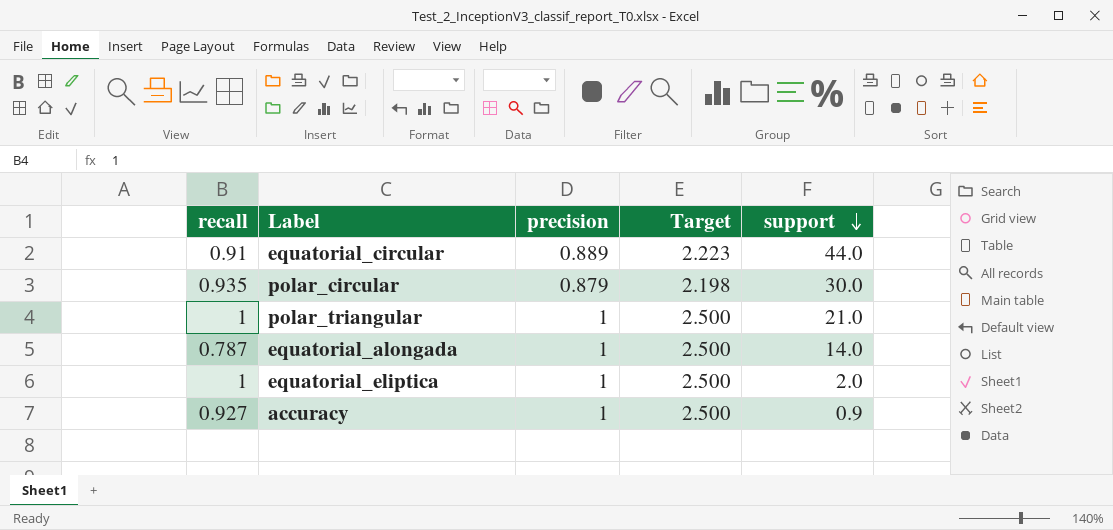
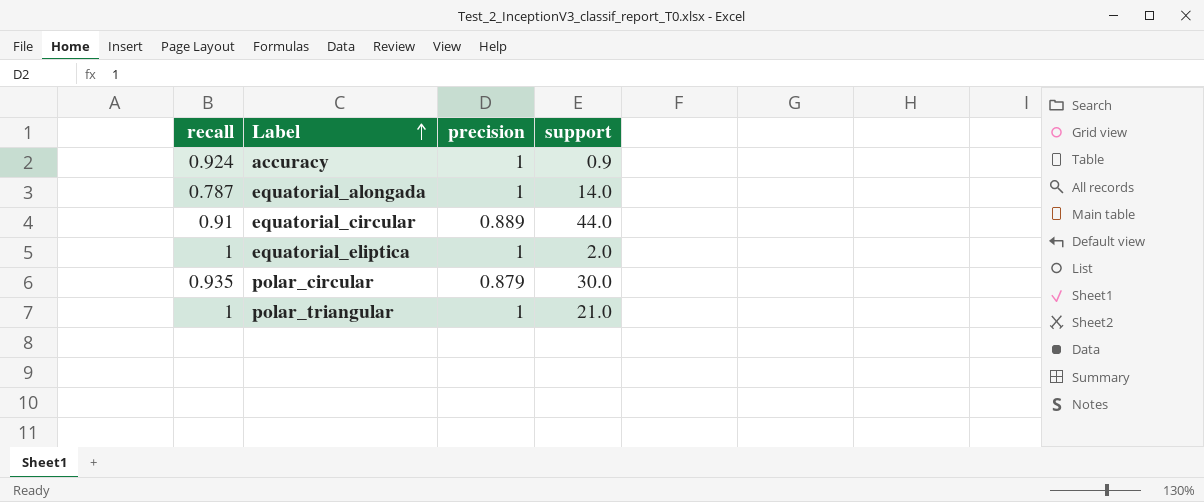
row order: support descending -> Label ascending
column Target | formula: [precision] * 2.5 -> none
accuracy | recall: 0.927 -> 0.924

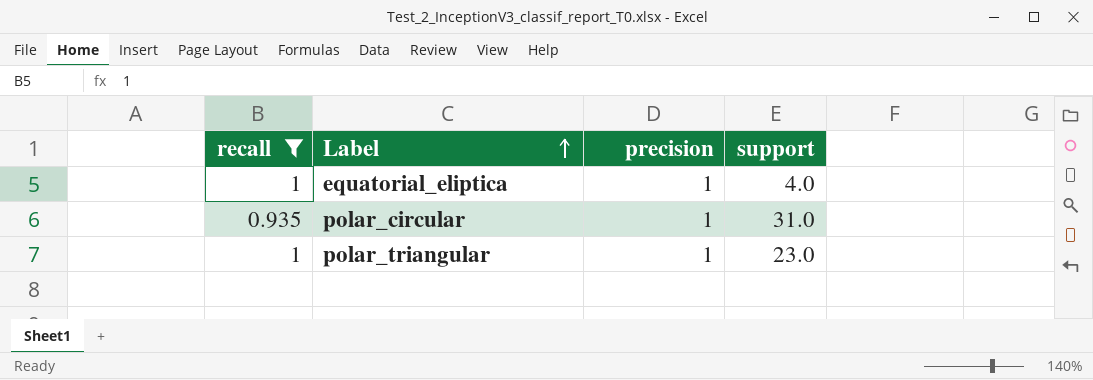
filter: none -> recall >= 0.935
equatorial_eliptica | support: 2.0 -> 4.0
polar_circular | precision: 0.879 -> 1
polar_circular | support: 30.0 -> 31.0
polar_triangular | support: 21.0 -> 23.0

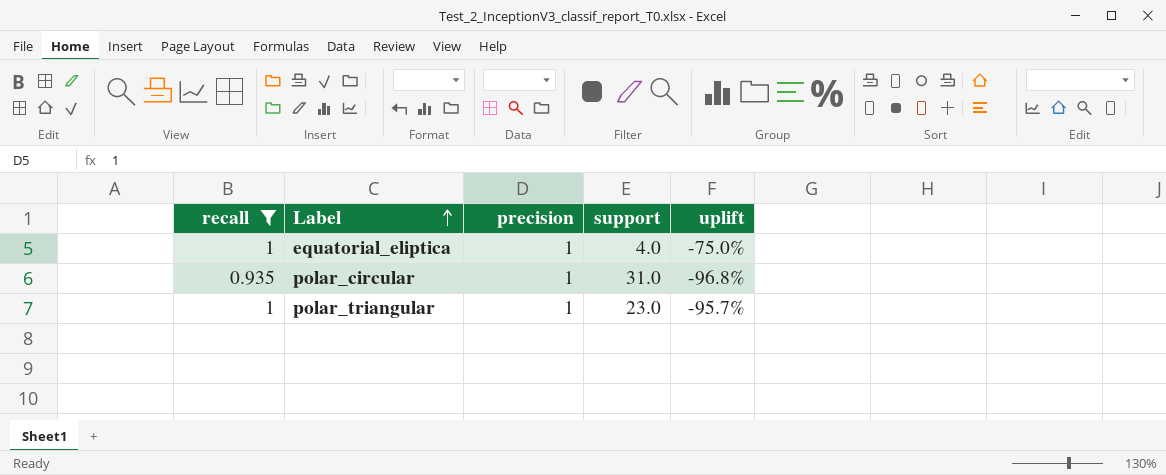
column uplift | formula: none -> ([precision] - [support]) / [support]

